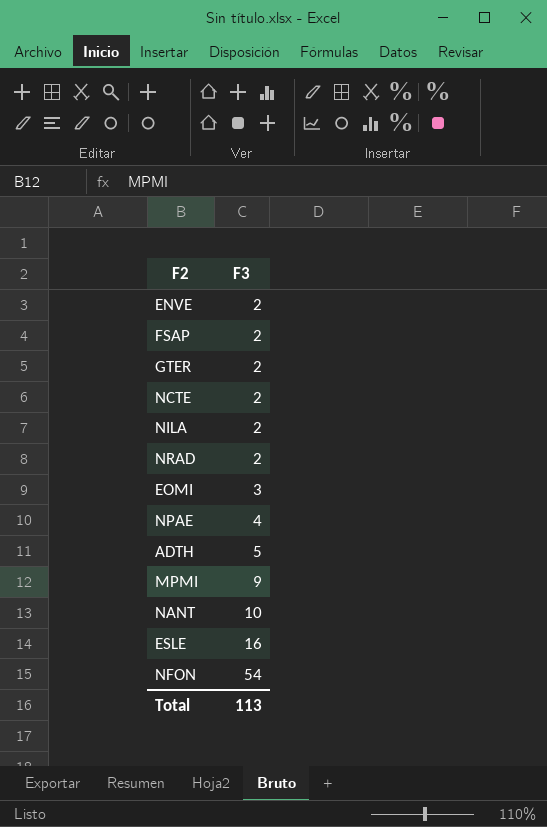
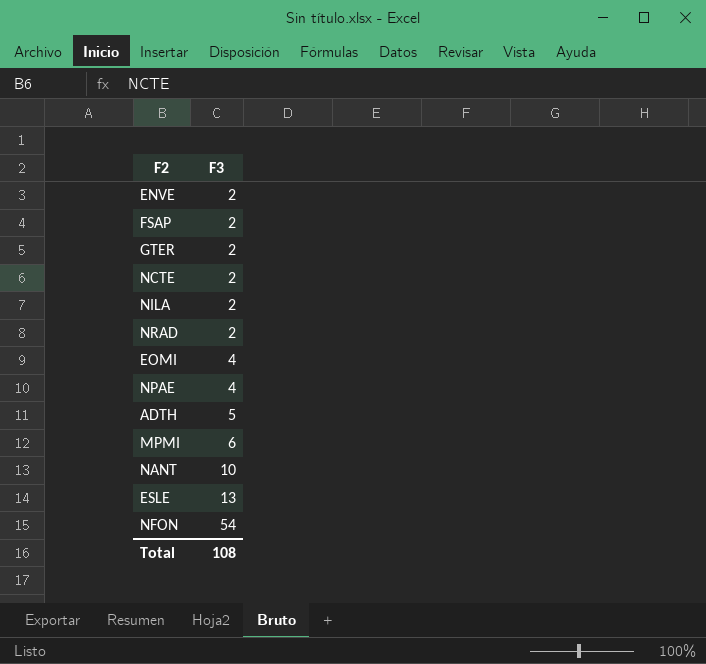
EOMI | F3: 3 -> 4
MPMI | F3: 9 -> 6
ESLE | F3: 16 -> 13
Total | F3: 113 -> 108

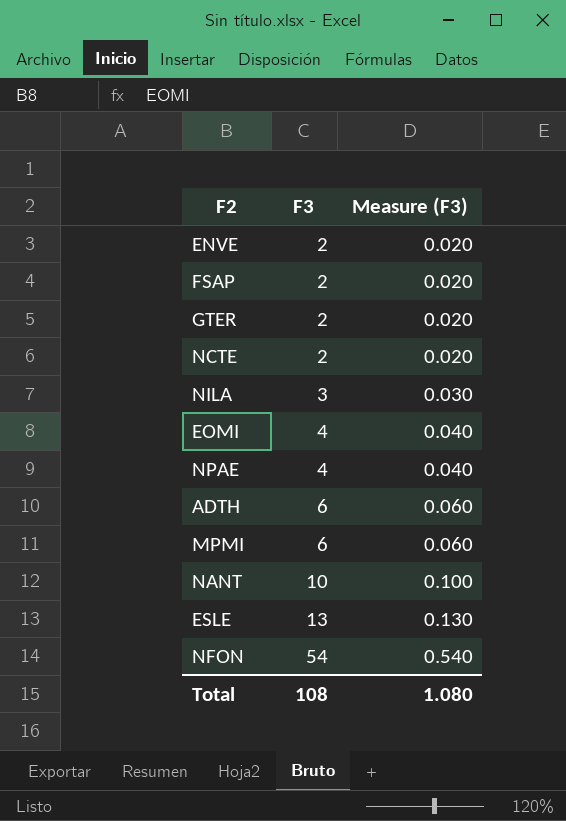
column Measure (F3) | formula: none -> [F3] * 0.01
row NRAD: 2 -> none
NILA | F3: 2 -> 3
ADTH | F3: 5 -> 6

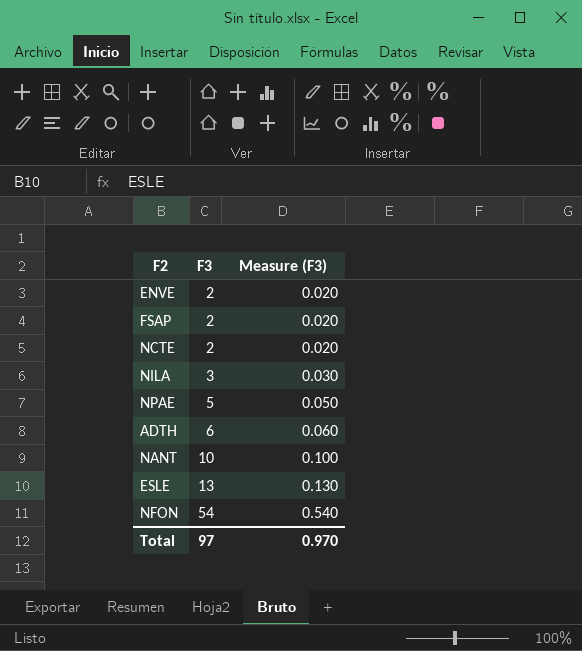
row GTER: 2 | 0.020 -> none
row EOMI: 4 | 0.040 -> none
row MPMI: 6 | 0.060 -> none
NPAE | F3: 4 -> 5
NPAE | Measure (F3): 0.040 -> 0.050
Total | F3: 108 -> 97
Total | Measure (F3): 1.080 -> 0.970

